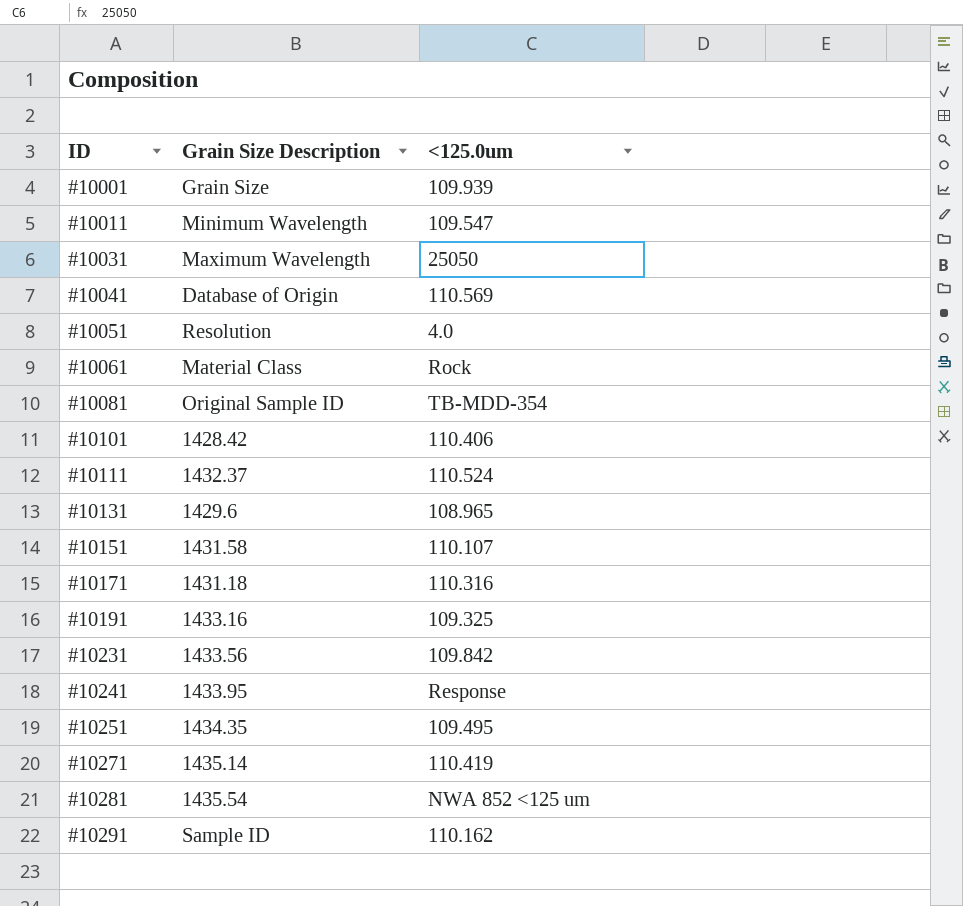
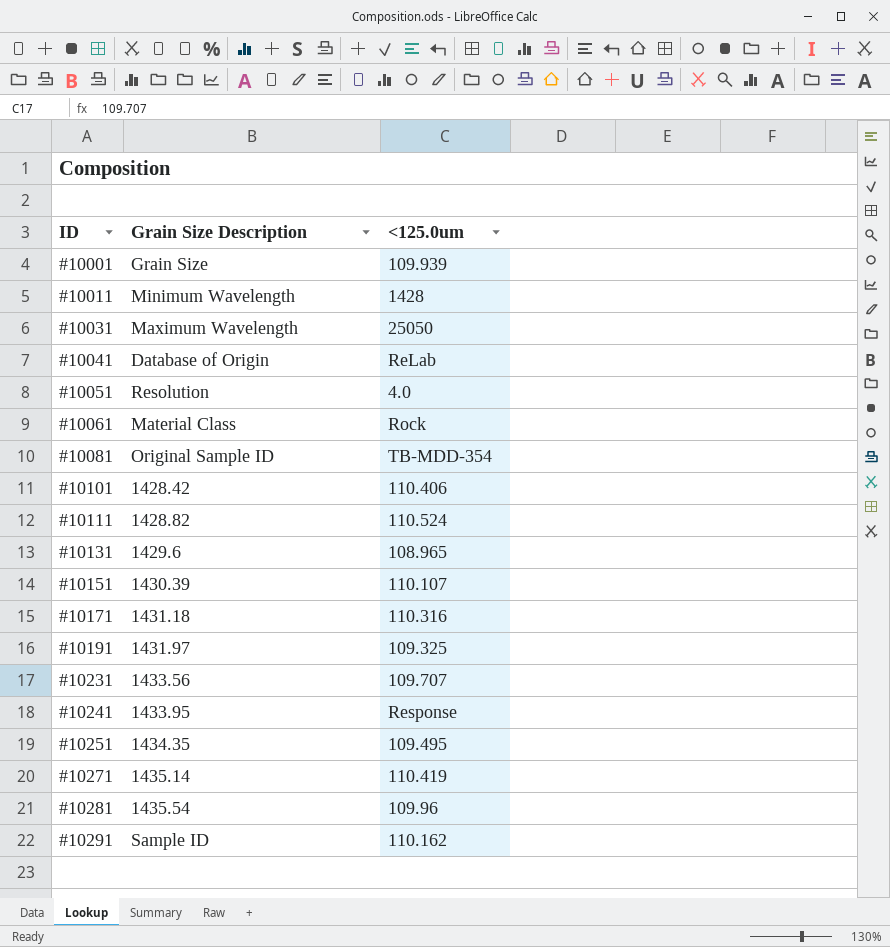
#10011 | <125.0um: 109.547 -> 1428
#10041 | <125.0um: 110.569 -> ReLab
#10111 | Grain Size Description: 1432.37 -> 1428.82
#10151 | Grain Size Description: 1431.58 -> 1430.39
#10191 | Grain Size Description: 1433.16 -> 1431.97
#10231 | <125.0um: 109.842 -> 109.707
#10281 | <125.0um: NWA 852 <125 um -> 109.96

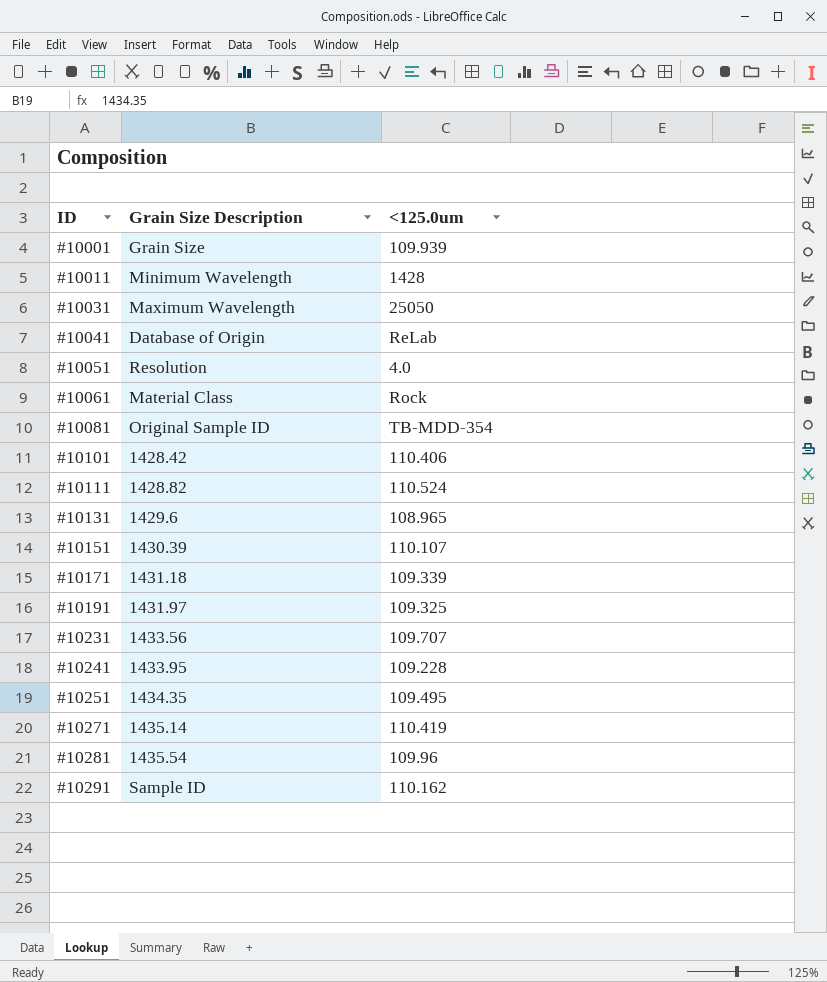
#10171 | <125.0um: 110.316 -> 109.339
#10241 | <125.0um: Response -> 109.228

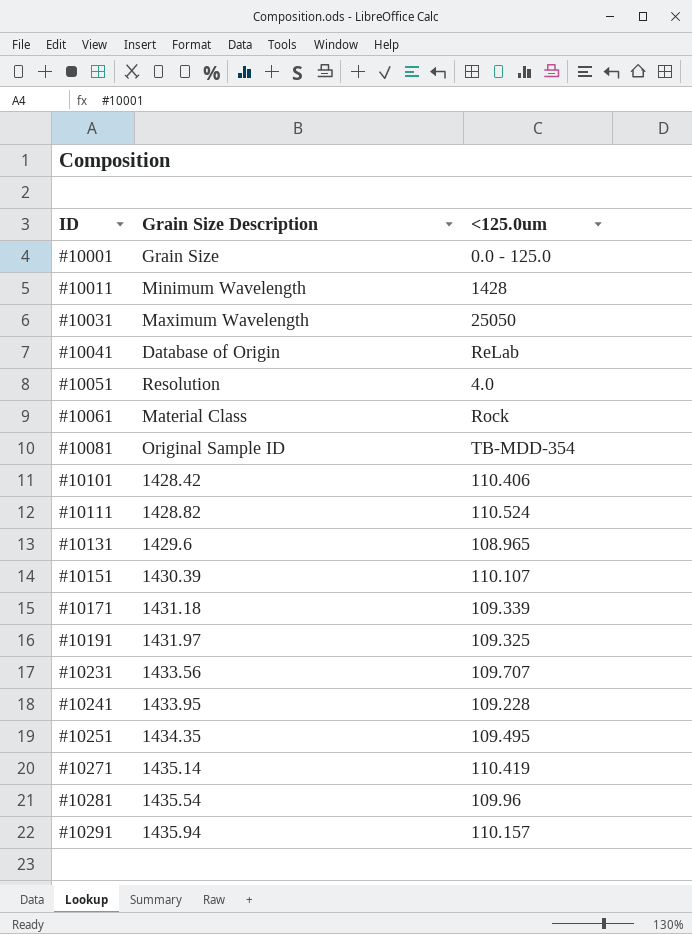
#10001 | <125.0um: 109.939 -> 0.0 - 125.0
#10291 | Grain Size Description: Sample ID -> 1435.94
#10291 | <125.0um: 110.162 -> 110.157

